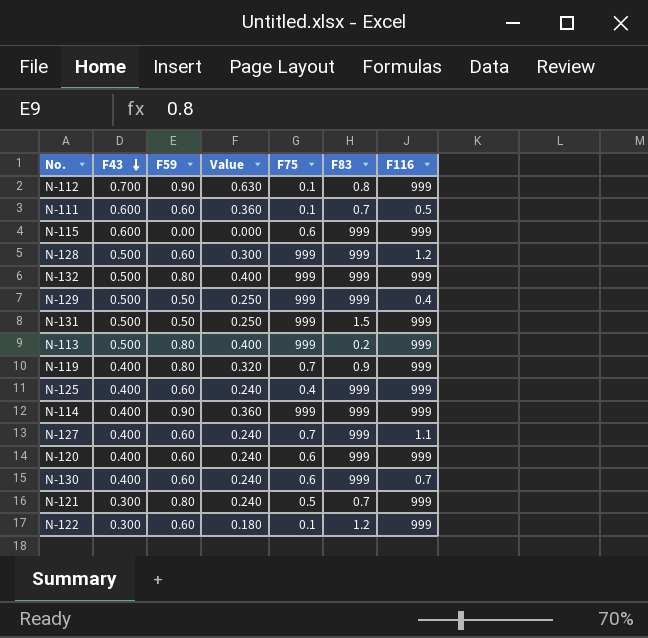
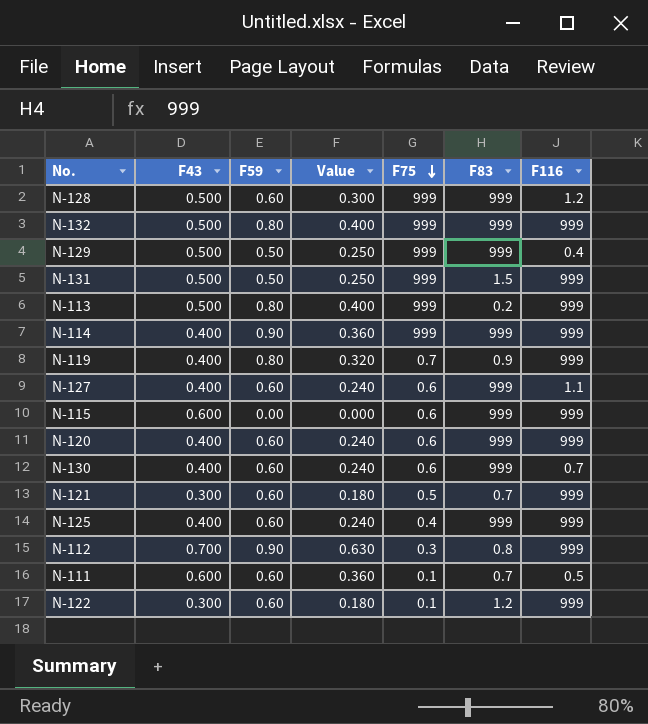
row order: F43 descending -> F75 descending
N-127 | F75: 0.7 -> 0.6
N-121 | F59: 0.80 -> 0.60
N-121 | Value: 0.240 -> 0.180
N-112 | F75: 0.1 -> 0.3

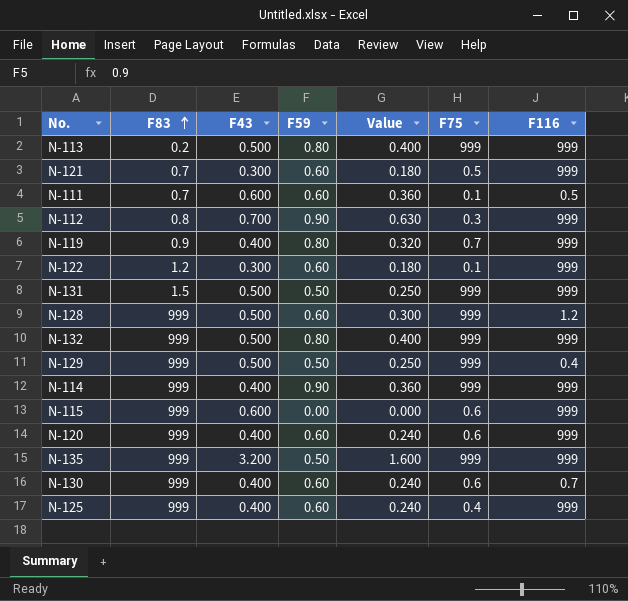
row order: F75 descending -> F83 ascending
column F83 | position: 6 -> 2
row N-127: 0.400 | 0.60 | 0.240 | 0.6 | 999 | 1.1 -> none
row N-135: none -> 999 | 3.200 | 0.50 | 1.600 | 999 | 999

